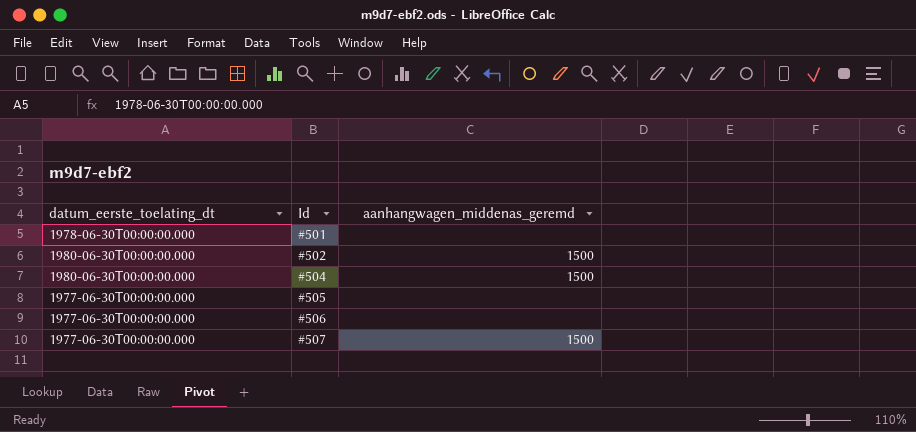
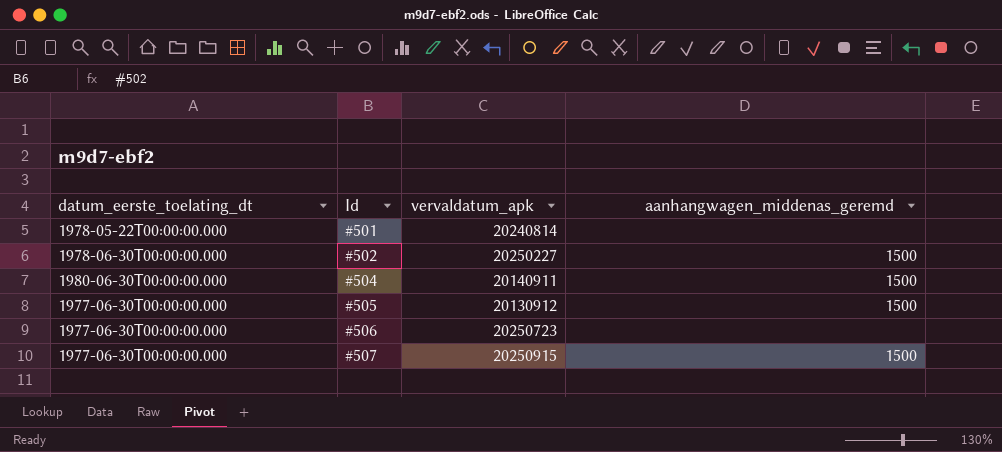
column vervaldatum_apk | position: none -> 3
#501 | datum_eerste_toelating_dt: 1978-06-30T00:00:00.000 -> 1978-05-22T00:00:00.000
#502 | datum_eerste_toelating_dt: 1980-06-30T00:00:00.000 -> 1978-06-30T00:00:00.000
#505 | aanhangwagen_middenas_geremd: none -> 1500

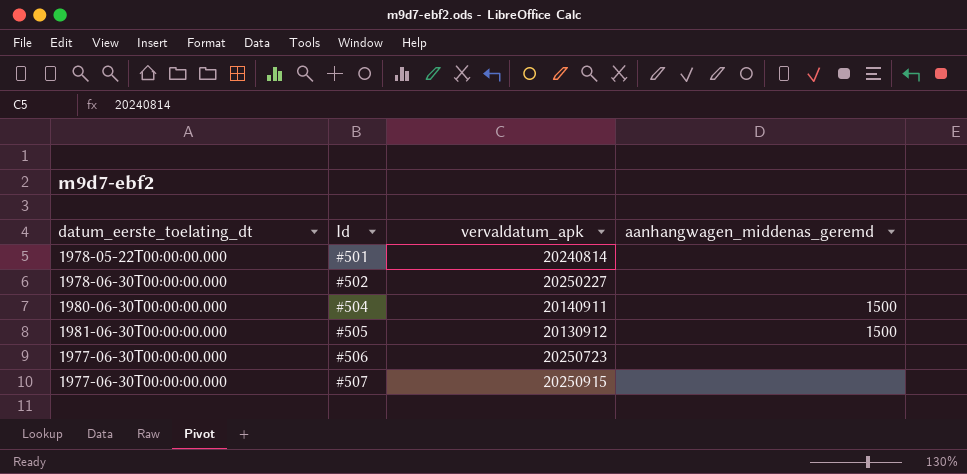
#502 | aanhangwagen_middenas_geremd: 1500 -> none
#505 | datum_eerste_toelating_dt: 1977-06-30T00:00:00.000 -> 1981-06-30T00:00:00.000
#507 | aanhangwagen_middenas_geremd: 1500 -> none

